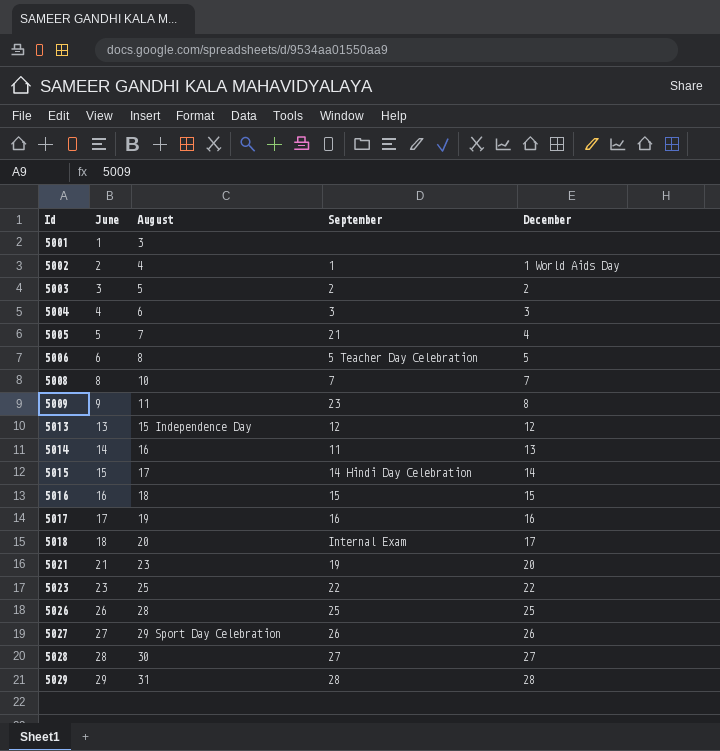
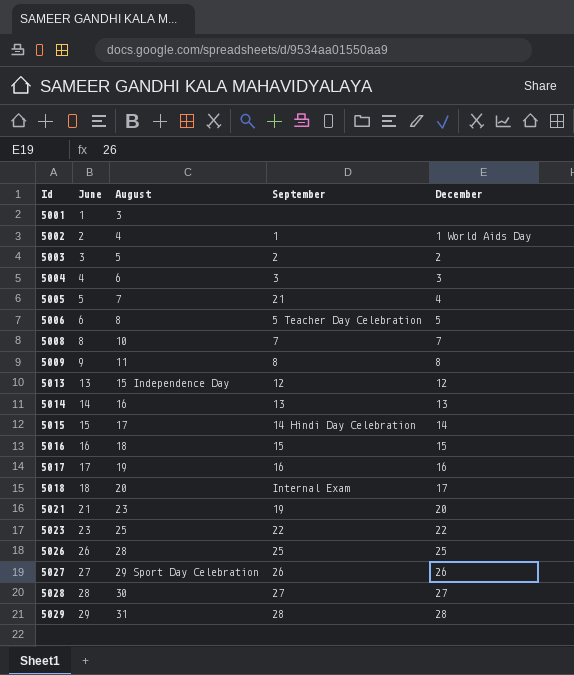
5009 | September: 23 -> 8
5014 | September: 11 -> 13

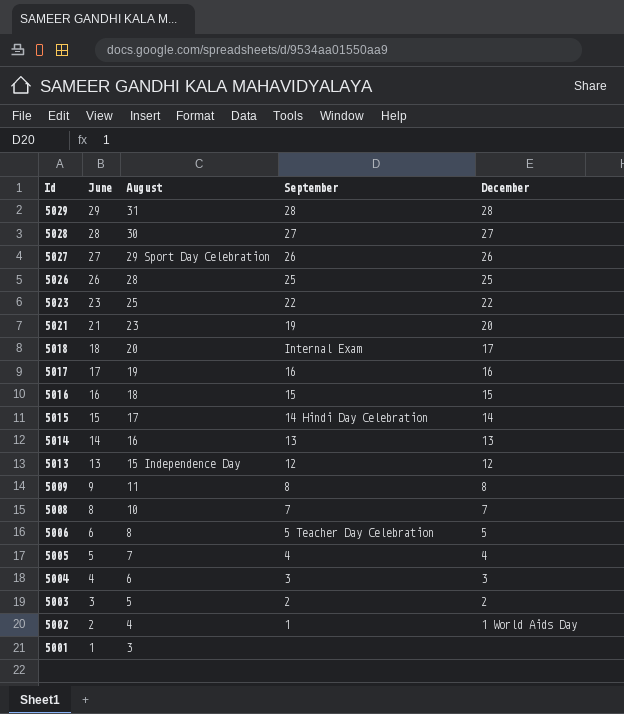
row order: Id ascending -> Id descending
5005 | September: 21 -> 4

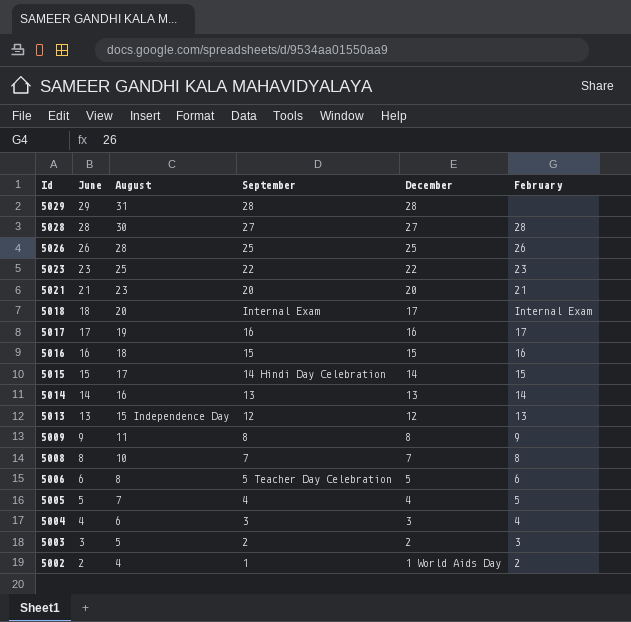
column February | position: none -> 6
row 5027: 27 | 29 Sport Day Celebration | 26 | 26 -> none
row 5001: 1 | 3 | none | none -> none
5021 | September: 19 -> 20

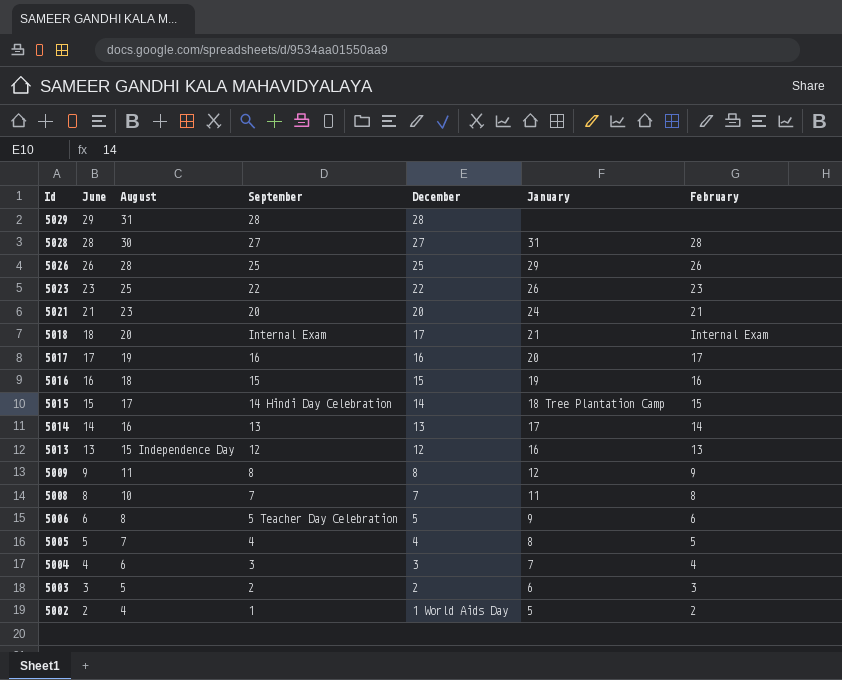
column January | position: none -> 6

